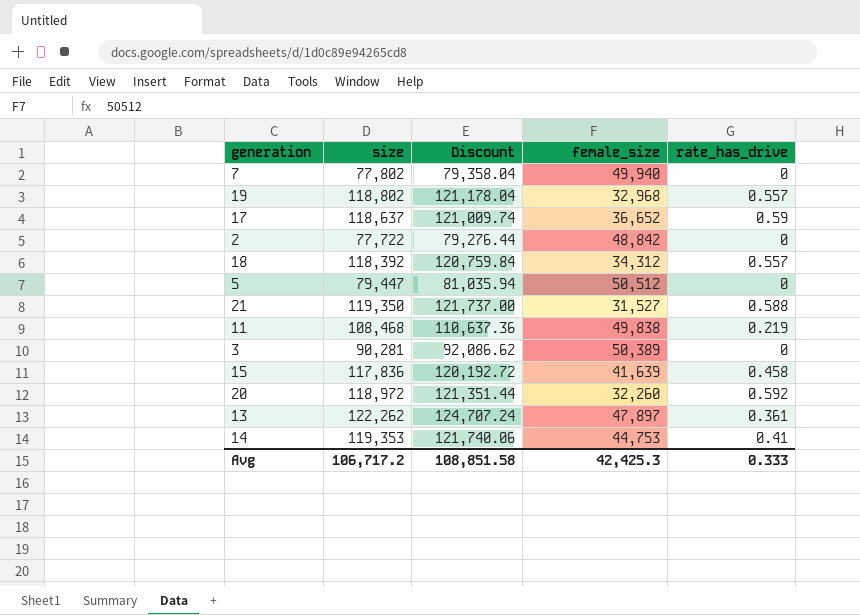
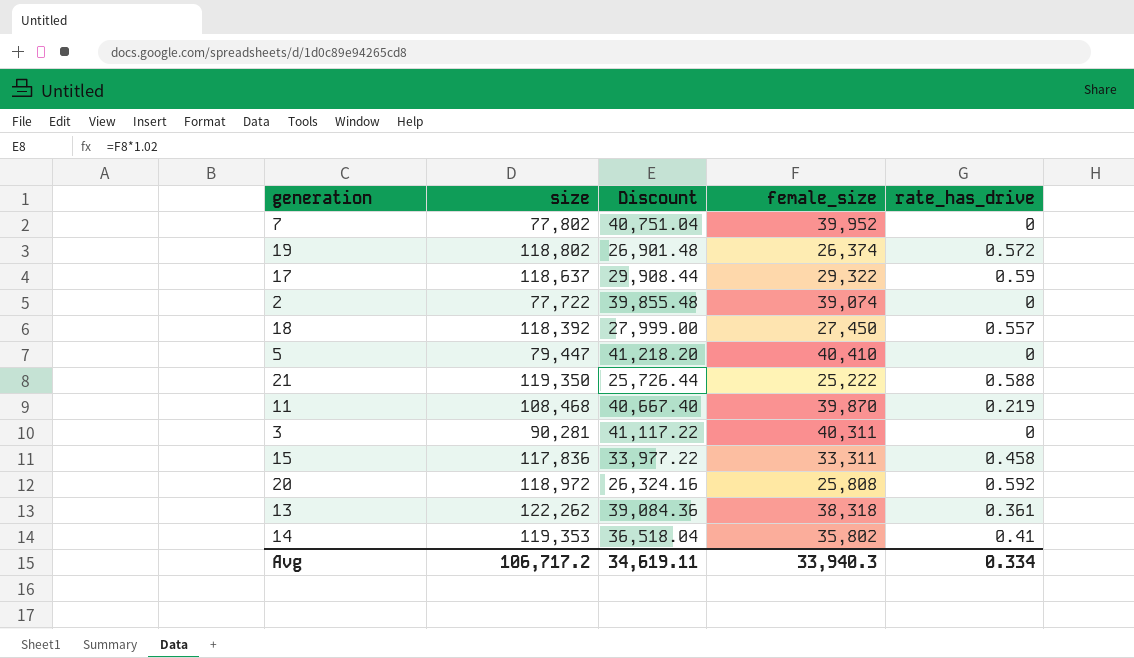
column Discount | formula: [size] * 1.02 -> [female_size] * 1.02
7 | female_size: 49,940 -> 39,952
19 | female_size: 32,968 -> 26,374
19 | rate_has_drive: 0.557 -> 0.572
17 | female_size: 36,652 -> 29,322
2 | female_size: 48,842 -> 39,074
18 | female_size: 34,312 -> 27,450
5 | female_size: 50,512 -> 40,410
21 | female_size: 31,527 -> 25,222
11 | female_size: 49,838 -> 39,870
3 | female_size: 50,389 -> 40,311
15 | female_size: 41,639 -> 33,311
20 | female_size: 32,260 -> 25,808
13 | female_size: 47,897 -> 38,318
14 | female_size: 44,753 -> 35,802
Avg | Discount: 108,851.58 -> 34,619.11
Avg | female_size: 42,425.3 -> 33,940.3
Avg | rate_has_drive: 0.333 -> 0.334

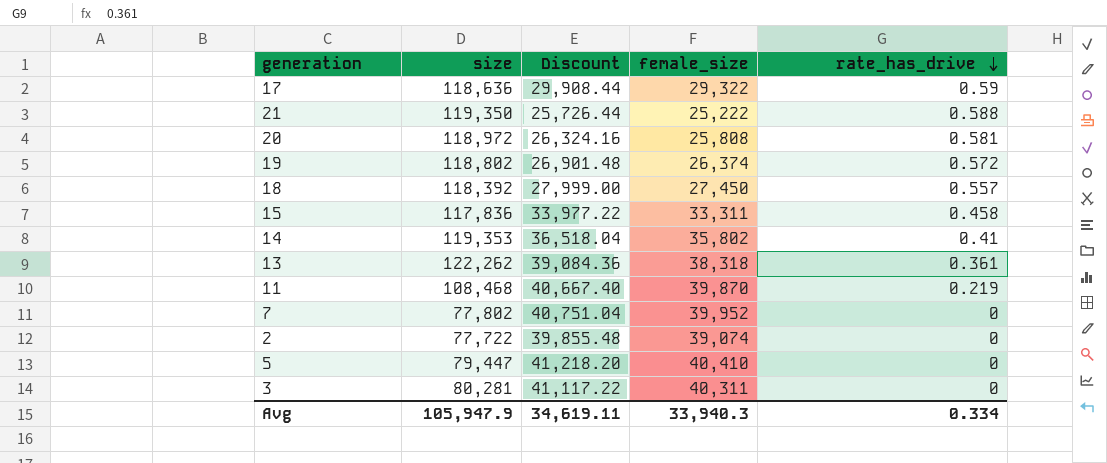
row order: none -> rate_has_drive descending
17 | size: 118,637 -> 118,636
20 | rate_has_drive: 0.592 -> 0.581
3 | size: 90,281 -> 80,281
Avg | size: 106,717.2 -> 105,947.9

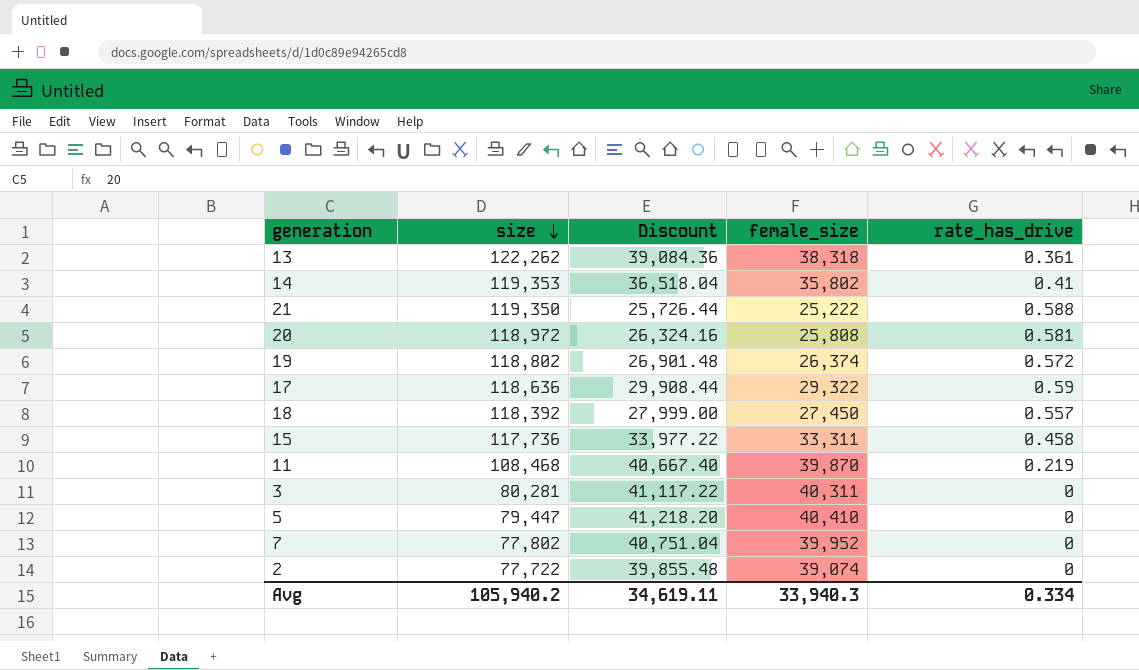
row order: rate_has_drive descending -> size descending
15 | size: 117,836 -> 117,736
Avg | size: 105,947.9 -> 105,940.2

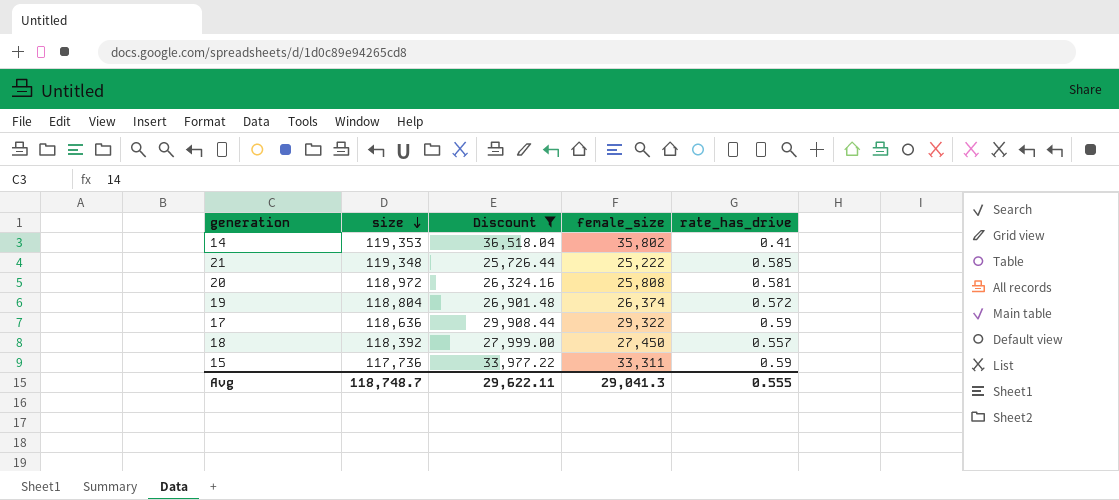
filter: none -> Discount <= 36,518.04
21 | size: 119,350 -> 119,348
21 | rate_has_drive: 0.588 -> 0.585
19 | size: 118,802 -> 118,804
15 | rate_has_drive: 0.458 -> 0.59
Avg | size: 105,940.2 -> 118,748.7
Avg | Discount: 34,619.11 -> 29,622.11
Avg | female_size: 33,940.3 -> 29,041.3
Avg | rate_has_drive: 0.334 -> 0.555

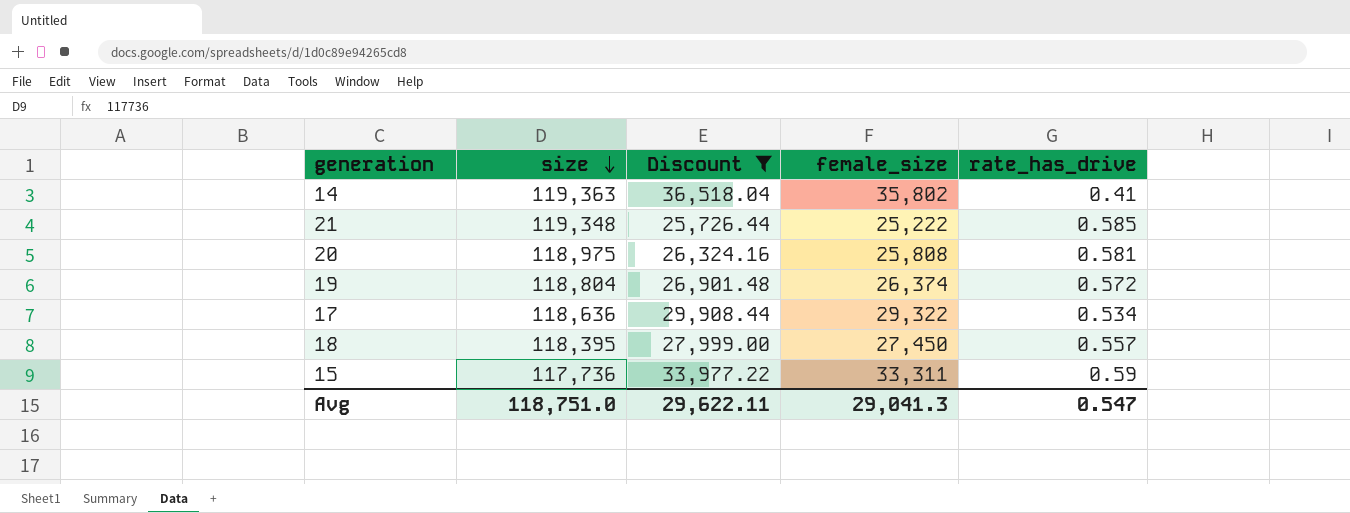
14 | size: 119,353 -> 119,363
20 | size: 118,972 -> 118,975
17 | rate_has_drive: 0.59 -> 0.534
18 | size: 118,392 -> 118,395
Avg | size: 118,748.7 -> 118,751.0
Avg | rate_has_drive: 0.555 -> 0.547

